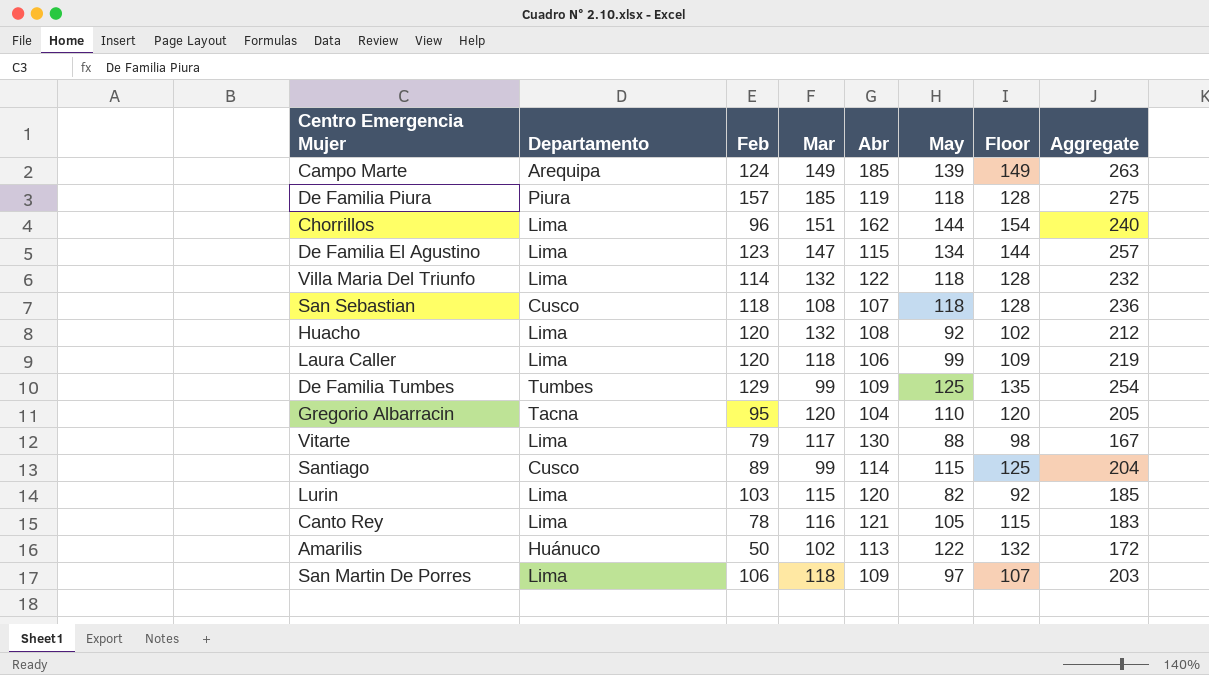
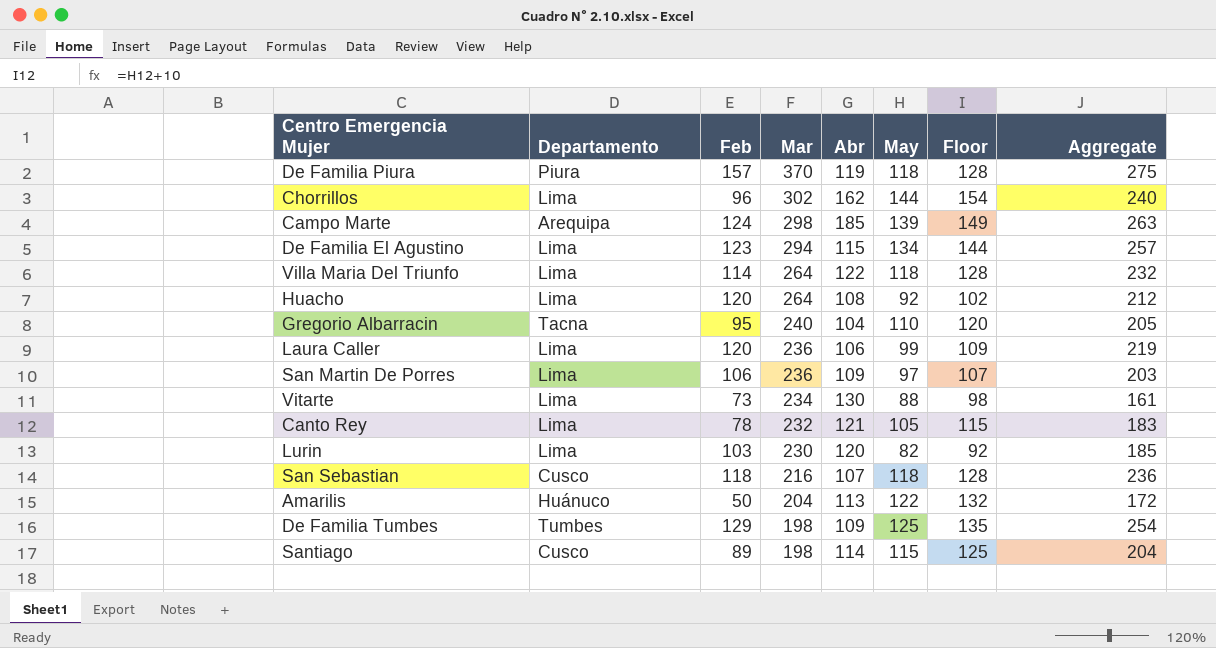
row order: none -> Mar descending
De Familia Piura | Mar: 185 -> 370
Chorrillos | Mar: 151 -> 302
Campo Marte | Mar: 149 -> 298
De Familia El Agustino | Mar: 147 -> 294
Villa Maria Del Triunfo | Mar: 132 -> 264
Huacho | Mar: 132 -> 264
Gregorio Albarracin | Mar: 120 -> 240
Laura Caller | Mar: 118 -> 236
San Martin De Porres | Mar: 118 -> 236
Vitarte | Feb: 79 -> 73
Vitarte | Mar: 117 -> 234
Vitarte | Aggregate: 167 -> 161
Canto Rey | Mar: 116 -> 232
Lurin | Mar: 115 -> 230
San Sebastian | Mar: 108 -> 216
Amarilis | Mar: 102 -> 204
De Familia Tumbes | Mar: 99 -> 198
Santiago | Mar: 99 -> 198

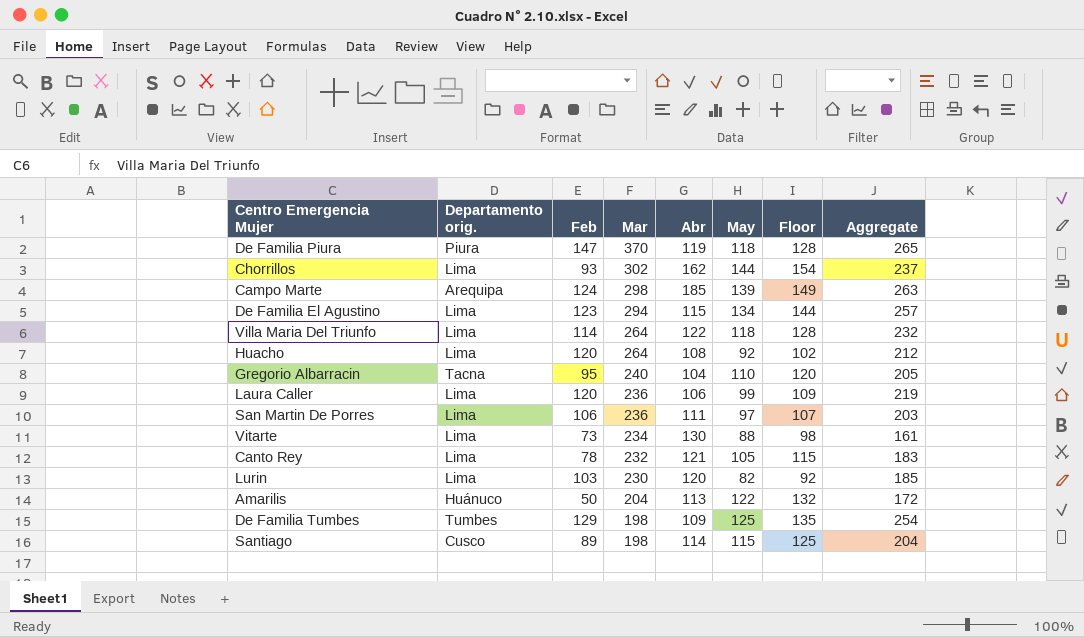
column name: Departamento -> Departamento orig.
row San Sebastian: Cusco | 118 | 216 | 107 | 118 | 128 | 236 -> none
De Familia Piura | Feb: 157 -> 147
De Familia Piura | Aggregate: 275 -> 265
Chorrillos | Feb: 96 -> 93
Chorrillos | Aggregate: 240 -> 237
San Martin De Porres | Abr: 109 -> 111

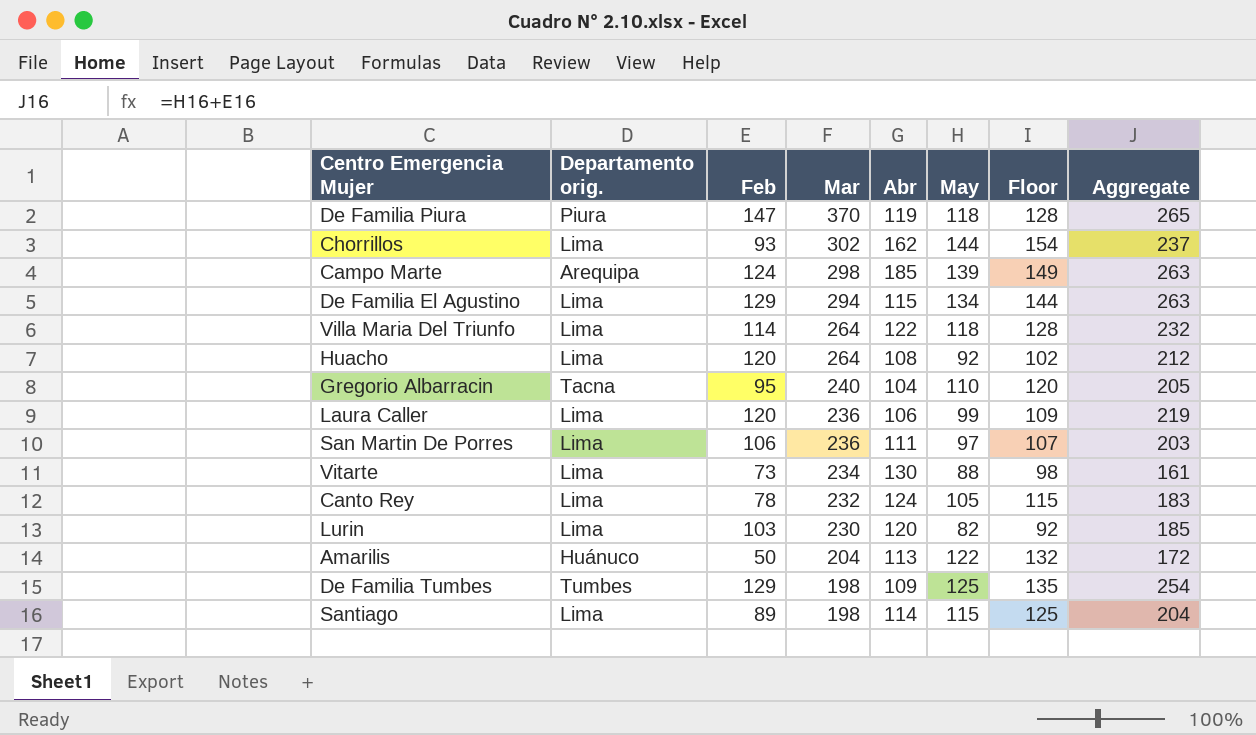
De Familia El Agustino | Feb: 123 -> 129
De Familia El Agustino | Aggregate: 257 -> 263
Canto Rey | Abr: 121 -> 124
Santiago | Departamento orig.: Cusco -> Lima

